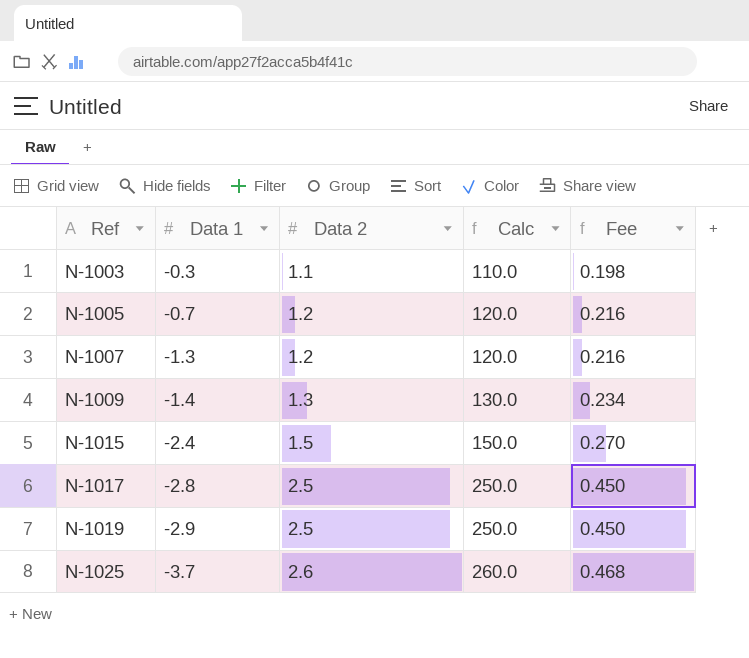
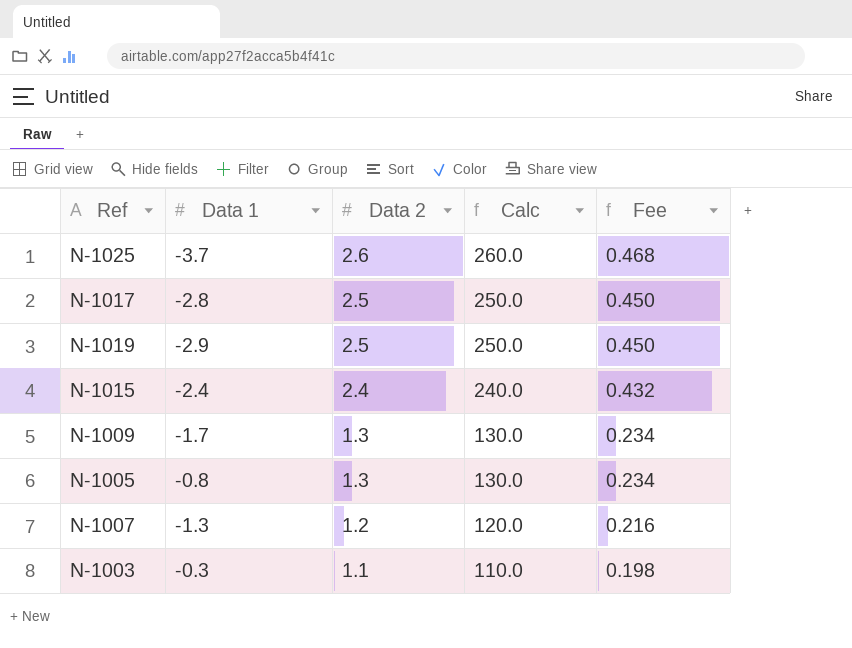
row order: Ref ascending -> Data 2 descending
N-1015 | Data 2: 1.5 -> 2.4
N-1015 | Calc: 150.0 -> 240.0
N-1015 | Fee: 0.270 -> 0.432
N-1009 | Data 1: -1.4 -> -1.7
N-1005 | Data 1: -0.7 -> -0.8
N-1005 | Data 2: 1.2 -> 1.3
N-1005 | Calc: 120.0 -> 130.0
N-1005 | Fee: 0.216 -> 0.234

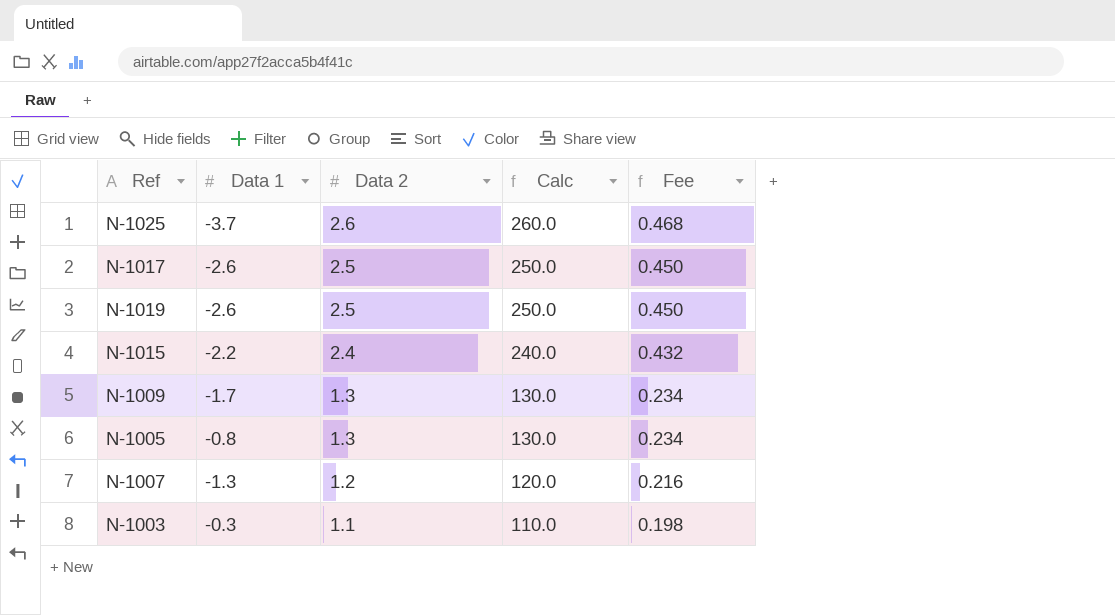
N-1017 | Data 1: -2.8 -> -2.6
N-1019 | Data 1: -2.9 -> -2.6
N-1015 | Data 1: -2.4 -> -2.2

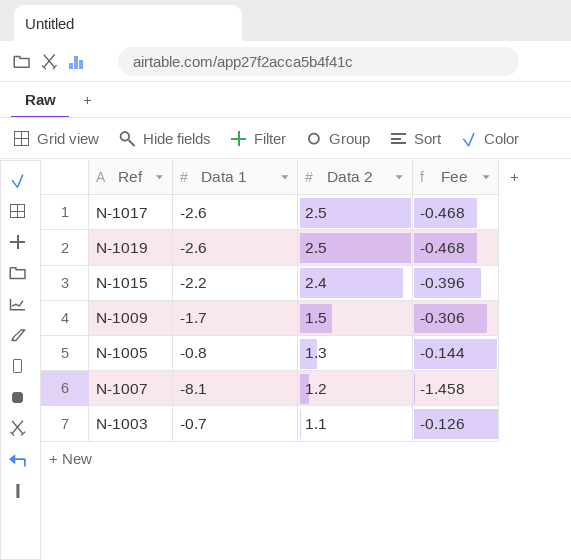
column Calc | formula: [Data 2] * 100 -> none
column Fee | formula: [Data 2] * 0.18 -> [Data 1] * 0.18
row N-1025: -3.7 | 2.6 | 260.0 | 0.468 -> none
N-1009 | Data 2: 1.3 -> 1.5
N-1007 | Data 1: -1.3 -> -8.1
N-1003 | Data 1: -0.3 -> -0.7

